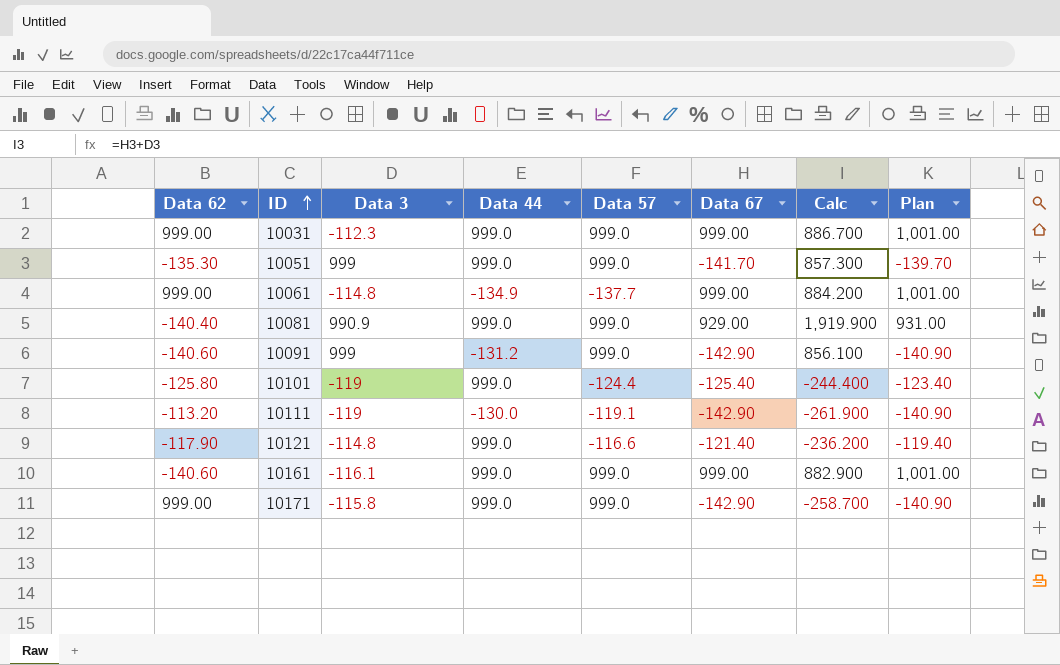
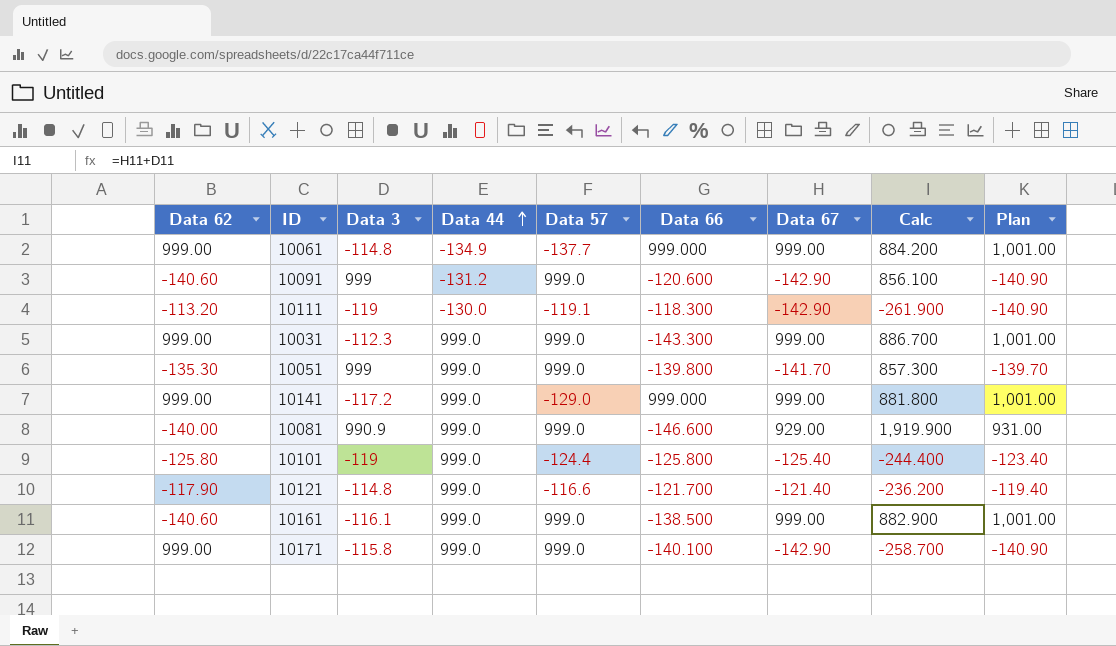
row order: ID ascending -> Data 44 ascending
column Data 66 | position: none -> 6
row 10141: none -> 999.00 | -117.2 | 999.0 | -129.0 | 999.000 | 999.00 | 881.800 | 1,001.00
10081 | Data 62: -140.40 -> -140.00

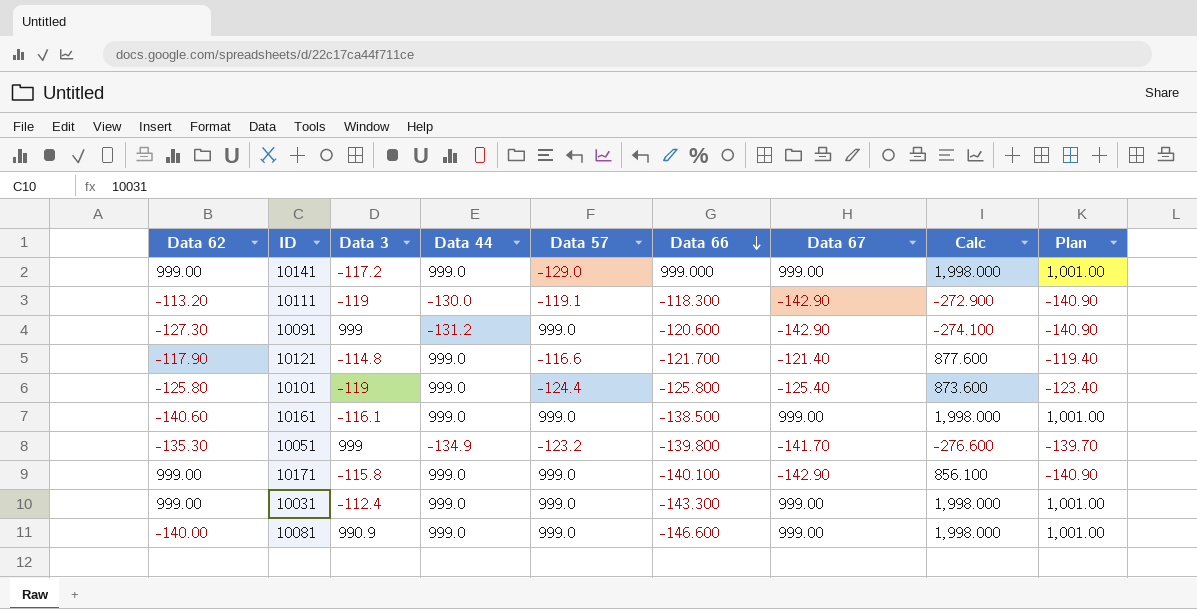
row order: Data 44 ascending -> Data 66 descending
column Calc | formula: [Data 3] + [Data 67] -> [Data 44] + [Data 67]
row 10061: 999.00 | -114.8 | -134.9 | -137.7 | 999.000 | 999.00 | 884.200 | 1,001.00 -> none
10091 | Data 62: -140.60 -> -127.30
10051 | Data 44: 999.0 -> -134.9
10051 | Data 57: 999.0 -> -123.2
10031 | Data 3: -112.3 -> -112.4
10081 | Data 67: 929.00 -> 999.00
10081 | Plan: 931.00 -> 1,001.00

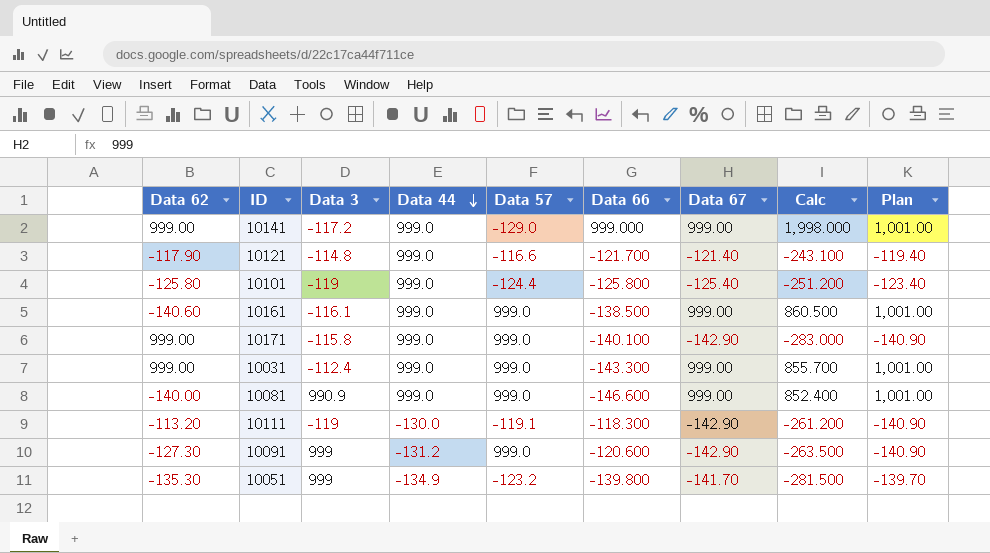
row order: Data 66 descending -> Data 44 descending
column Calc | formula: [Data 44] + [Data 67] -> [Data 66] + [Data 67]

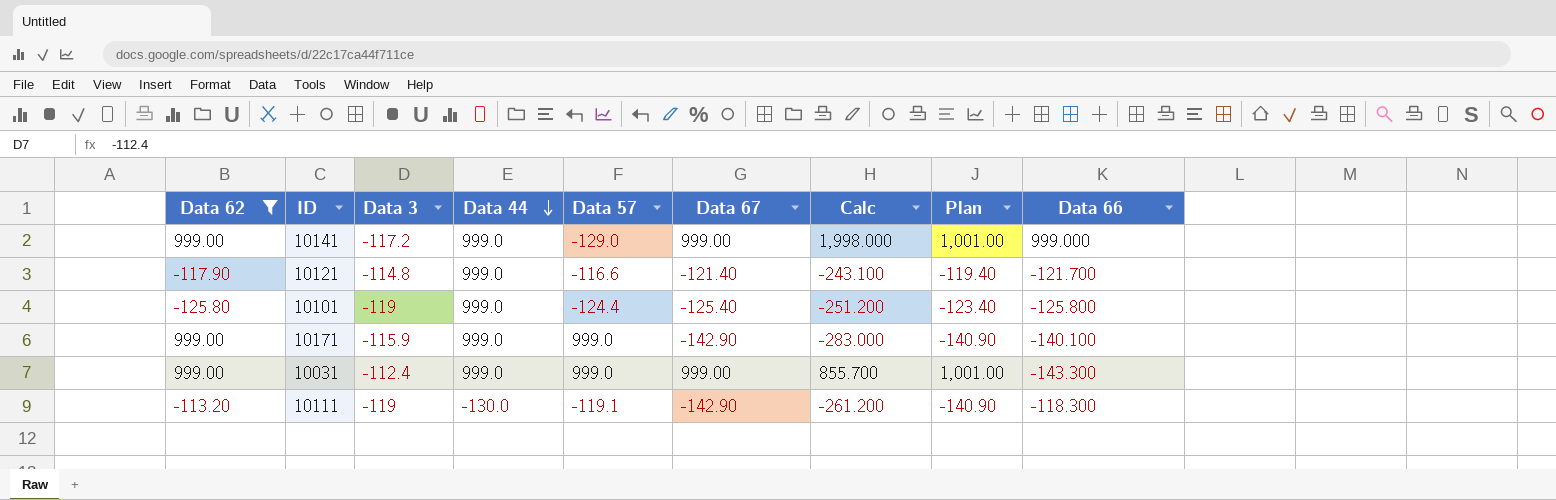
filter: none -> Data 62 >= -125.80
column Data 66 | position: 6 -> 9
10171 | Data 3: -115.8 -> -115.9

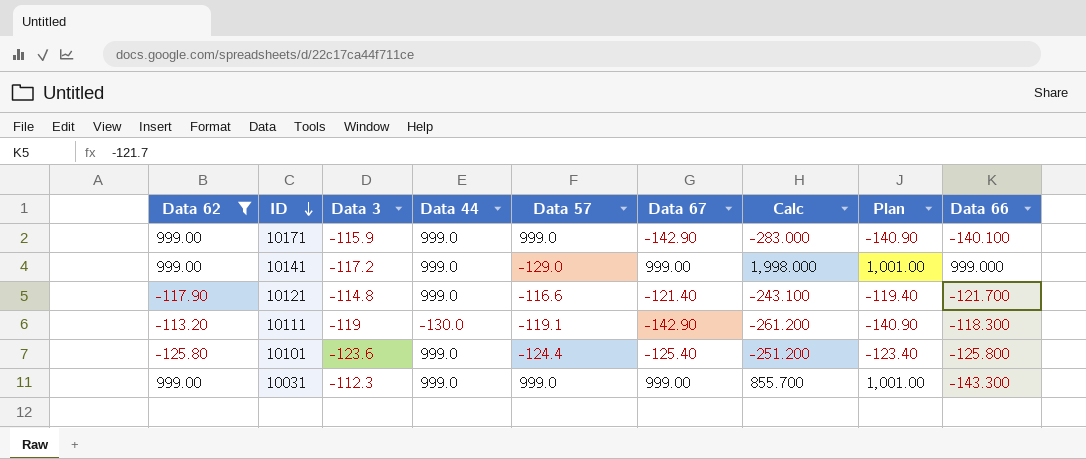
row order: Data 44 descending -> ID descending
10101 | Data 3: -119 -> -123.6
10031 | Data 3: -112.4 -> -112.3

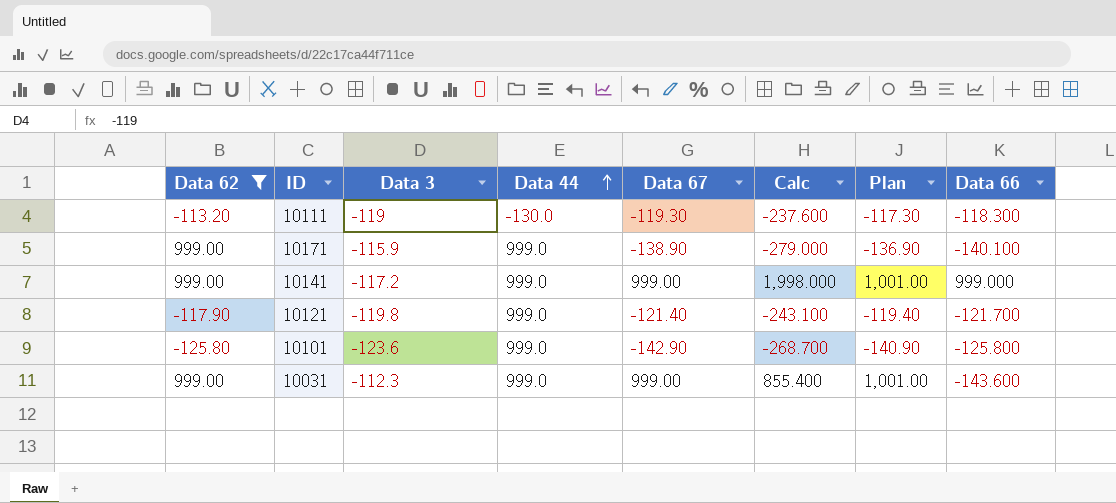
row order: ID descending -> Data 44 ascending
column Data 57 | position: 5 -> none
10111 | Data 67: -142.90 -> -119.30
10111 | Calc: -261.200 -> -237.600
10111 | Plan: -140.90 -> -117.30
10171 | Data 67: -142.90 -> -138.90
10171 | Calc: -283.000 -> -279.000
10171 | Plan: -140.90 -> -136.90
10121 | Data 3: -114.8 -> -119.8
10101 | Data 67: -125.40 -> -142.90
10101 | Calc: -251.200 -> -268.700
10101 | Plan: -123.40 -> -140.90
10031 | Calc: 855.700 -> 855.400
10031 | Data 66: -143.300 -> -143.600

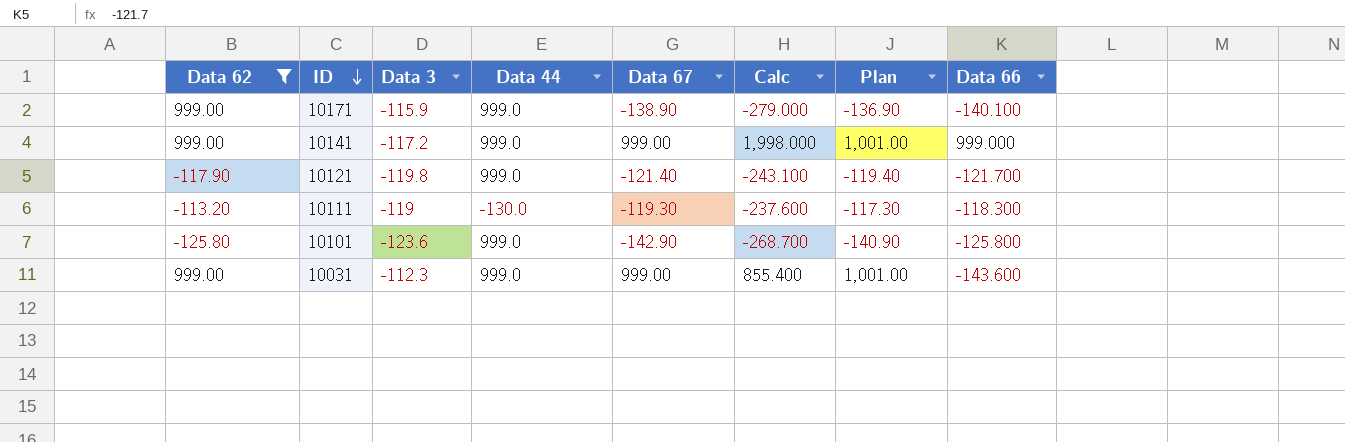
row order: Data 44 ascending -> ID descending

